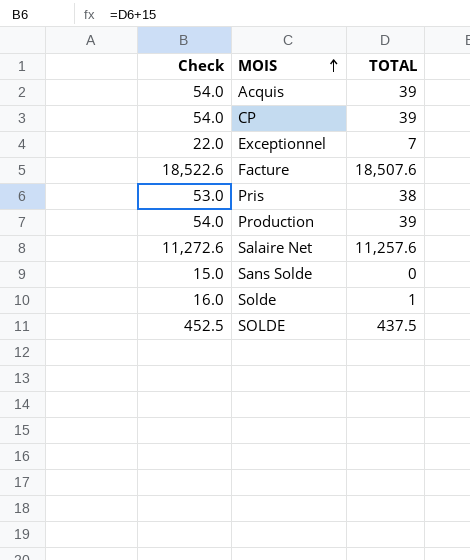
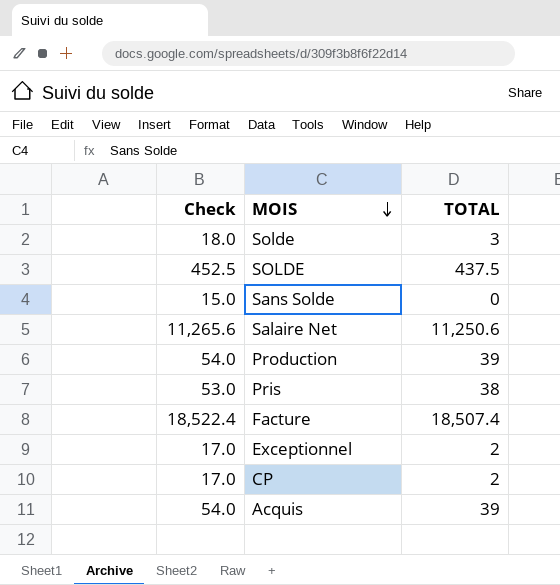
row order: MOIS ascending -> MOIS descending
Solde | Check: 16.0 -> 18.0
Solde | TOTAL: 1 -> 3
Salaire Net | Check: 11,272.6 -> 11,265.6
Salaire Net | TOTAL: 11,257.6 -> 11,250.6
Facture | Check: 18,522.6 -> 18,522.4
Facture | TOTAL: 18,507.6 -> 18,507.4
Exceptionnel | Check: 22.0 -> 17.0
Exceptionnel | TOTAL: 7 -> 2
CP | Check: 54.0 -> 17.0
CP | TOTAL: 39 -> 2

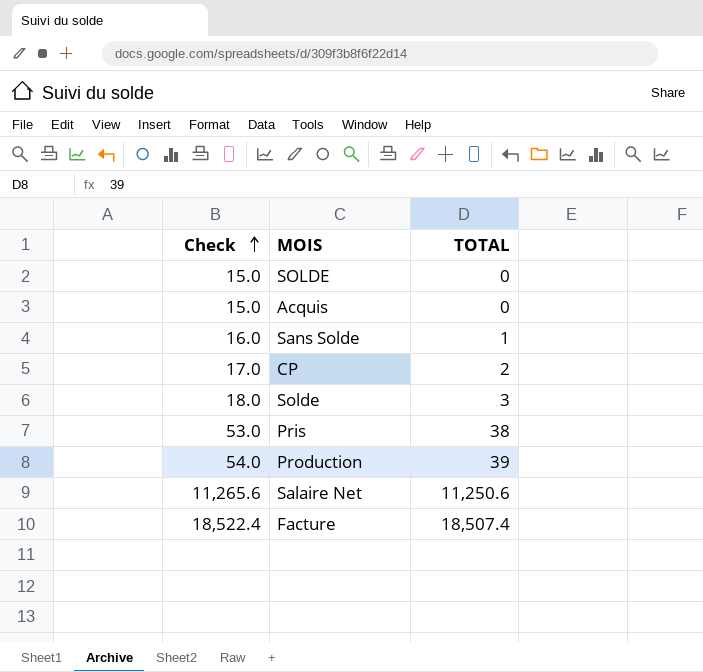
row order: MOIS descending -> Check ascending
row Exceptionnel: 17.0 | 2 -> none
SOLDE | Check: 452.5 -> 15.0
SOLDE | TOTAL: 437.5 -> 0
Acquis | Check: 54.0 -> 15.0
Acquis | TOTAL: 39 -> 0
Sans Solde | Check: 15.0 -> 16.0
Sans Solde | TOTAL: 0 -> 1

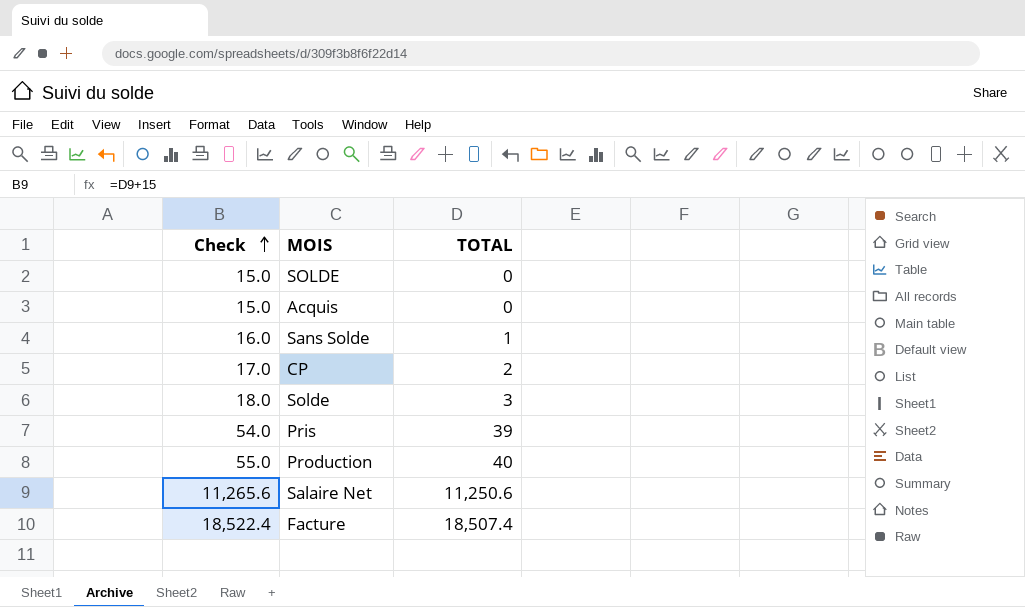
Pris | Check: 53.0 -> 54.0
Pris | TOTAL: 38 -> 39
Production | Check: 54.0 -> 55.0
Production | TOTAL: 39 -> 40

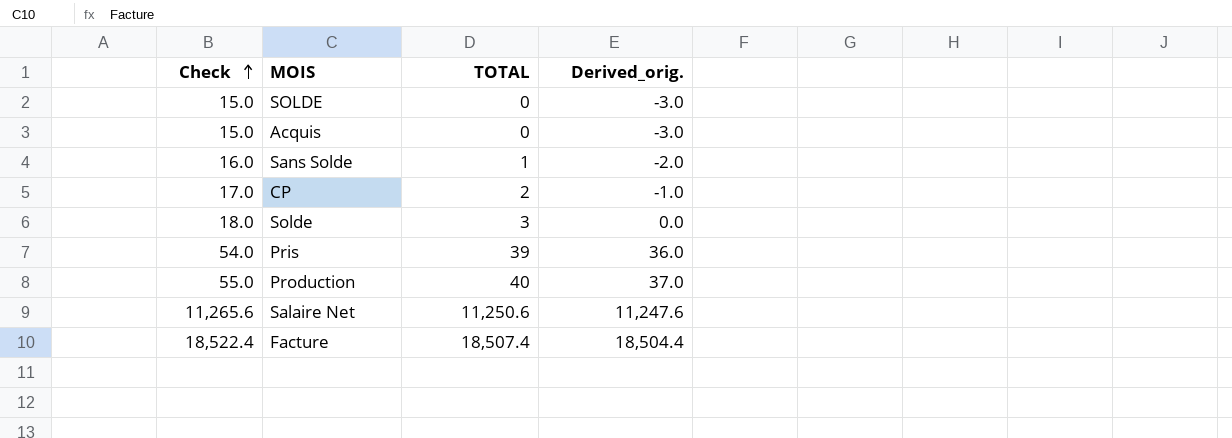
column Derived_orig. | formula: none -> [TOTAL] - 3

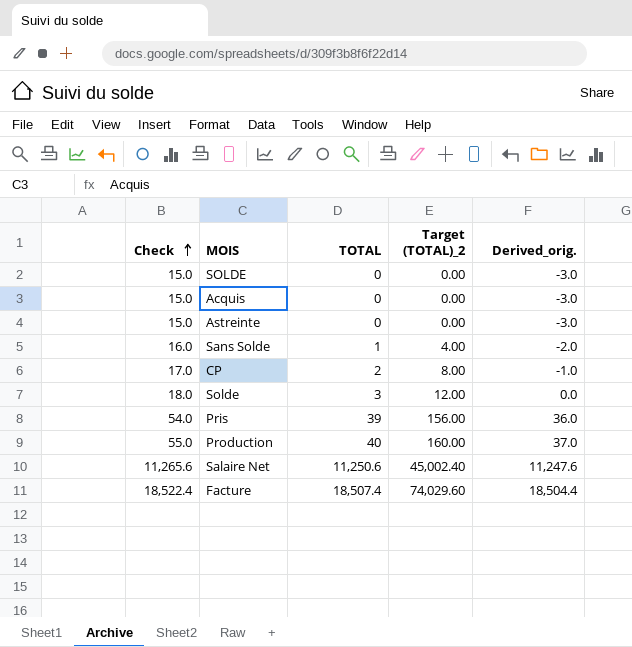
column Target (TOTAL)_2 | formula: none -> [TOTAL] * 4
row Astreinte: none -> 15.0 | 0 | 0.00 | -3.0

